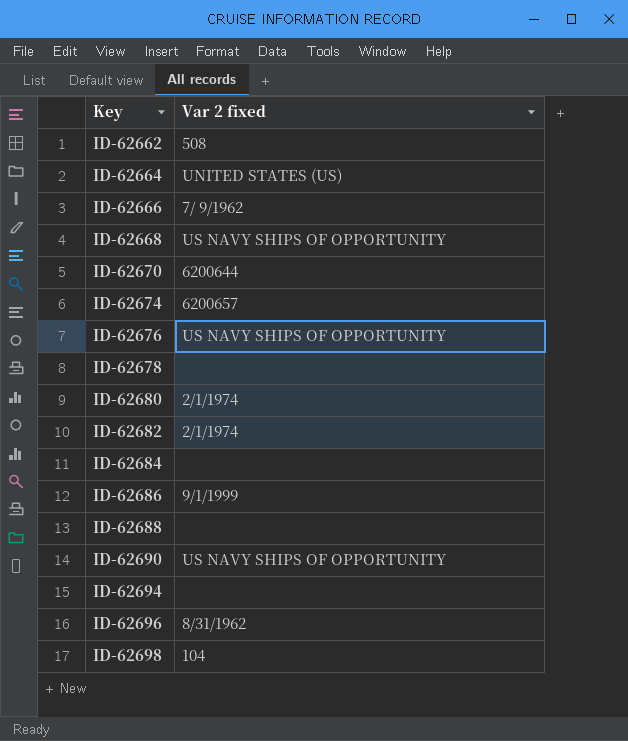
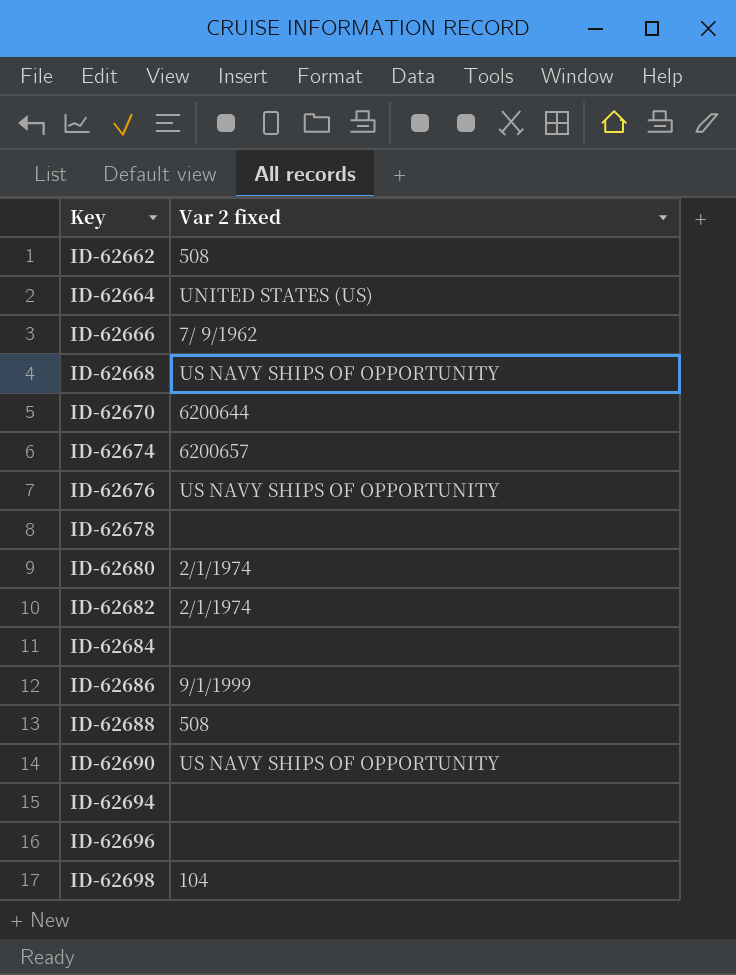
ID-62688 | Var 2 fixed: none -> 508
ID-62696 | Var 2 fixed: 8/31/1962 -> none

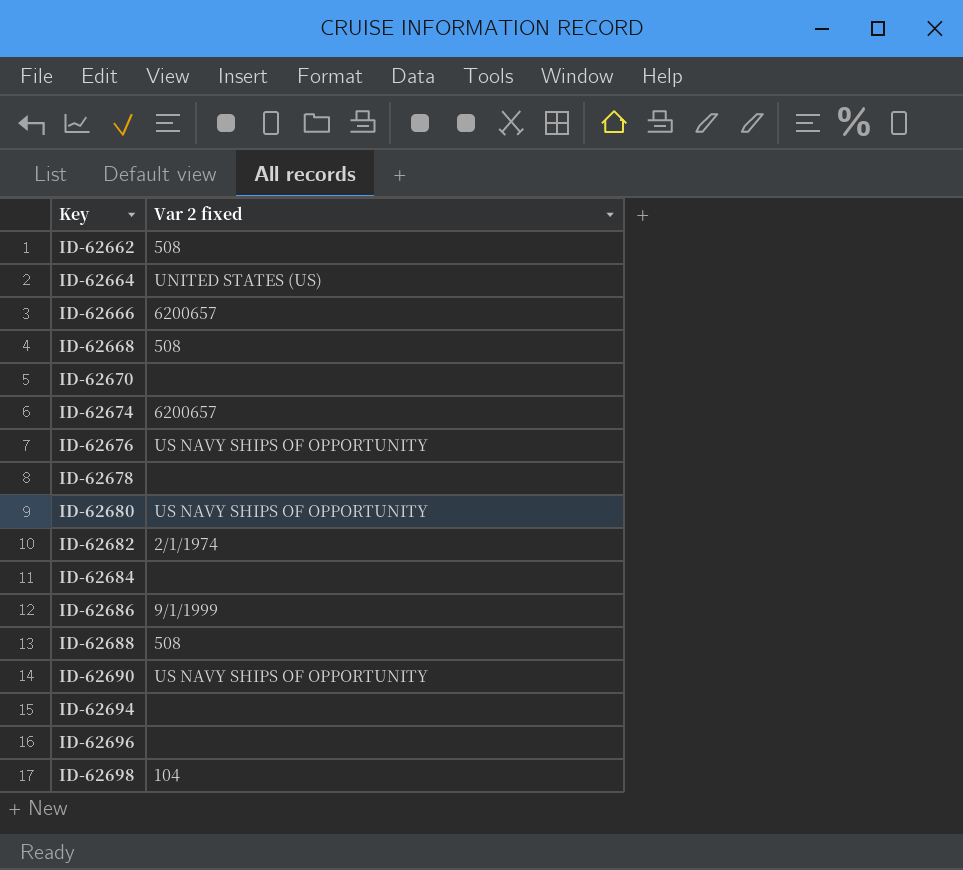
ID-62666 | Var 2 fixed: 7/ 9/1962 -> 6200657
ID-62668 | Var 2 fixed: US NAVY SHIPS OF OPPORTUNITY -> 508
ID-62670 | Var 2 fixed: 6200644 -> none
ID-62680 | Var 2 fixed: 2/1/1974 -> US NAVY SHIPS OF OPPORTUNITY

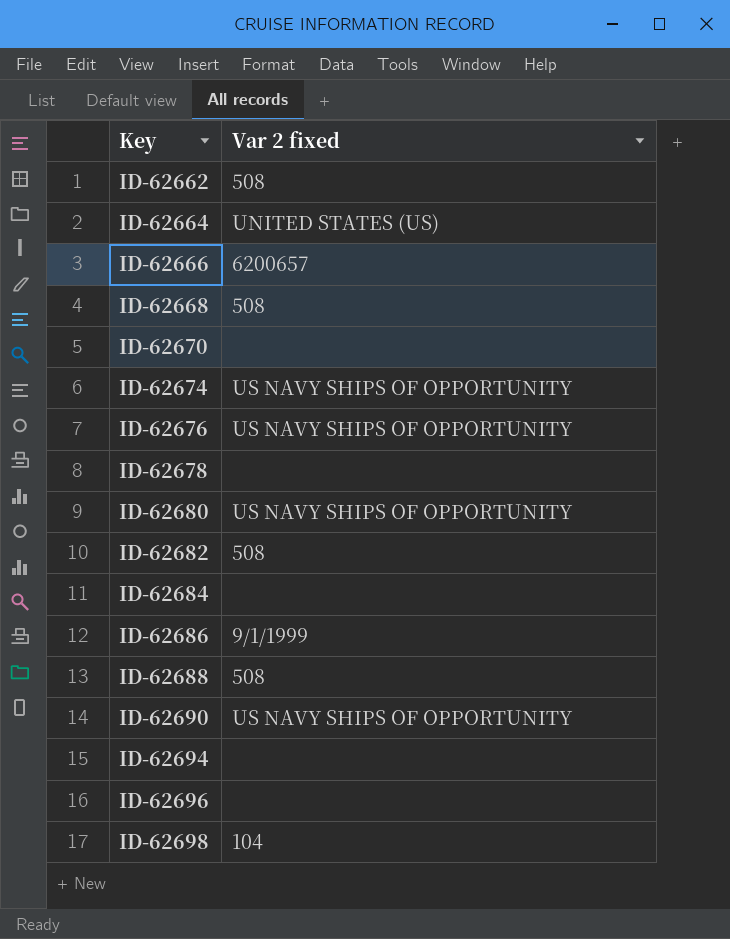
ID-62674 | Var 2 fixed: 6200657 -> US NAVY SHIPS OF OPPORTUNITY
ID-62682 | Var 2 fixed: 2/1/1974 -> 508

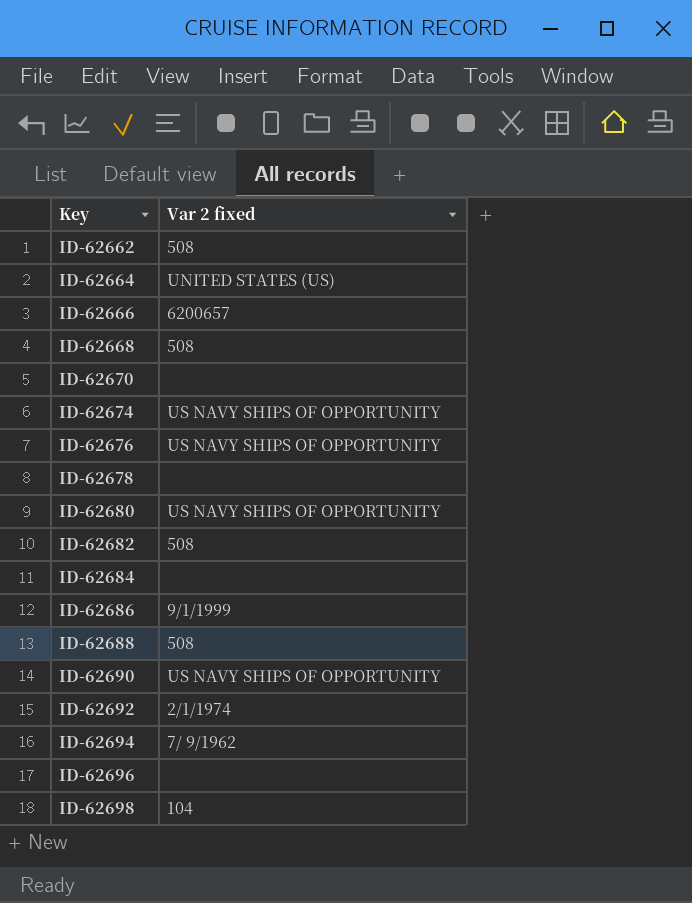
row ID-62692: none -> 2/1/1974
ID-62694 | Var 2 fixed: none -> 7/ 9/1962

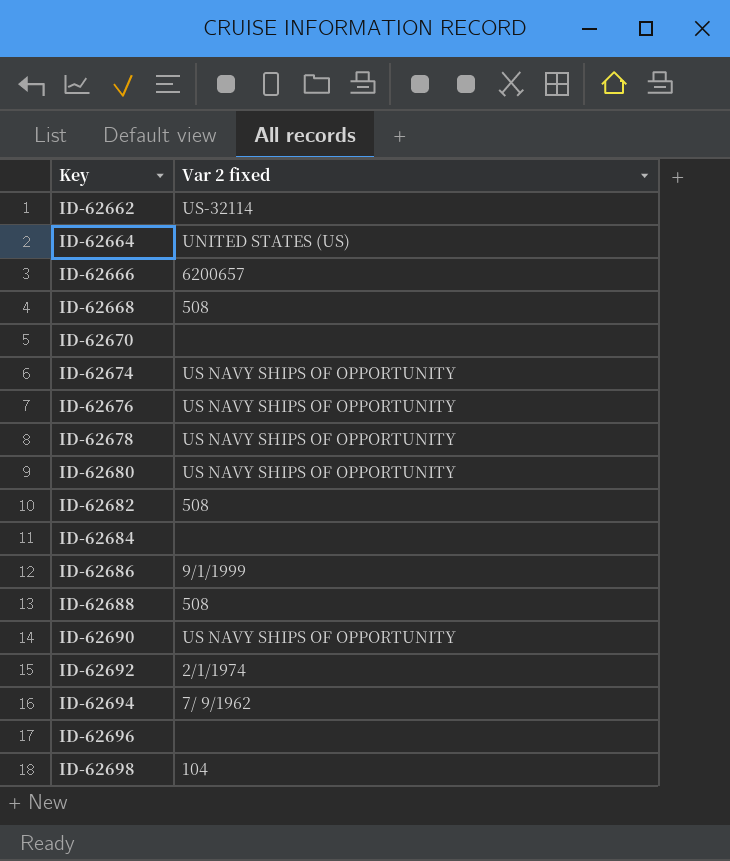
ID-62662 | Var 2 fixed: 508 -> US-32114
ID-62678 | Var 2 fixed: none -> US NAVY SHIPS OF OPPORTUNITY

